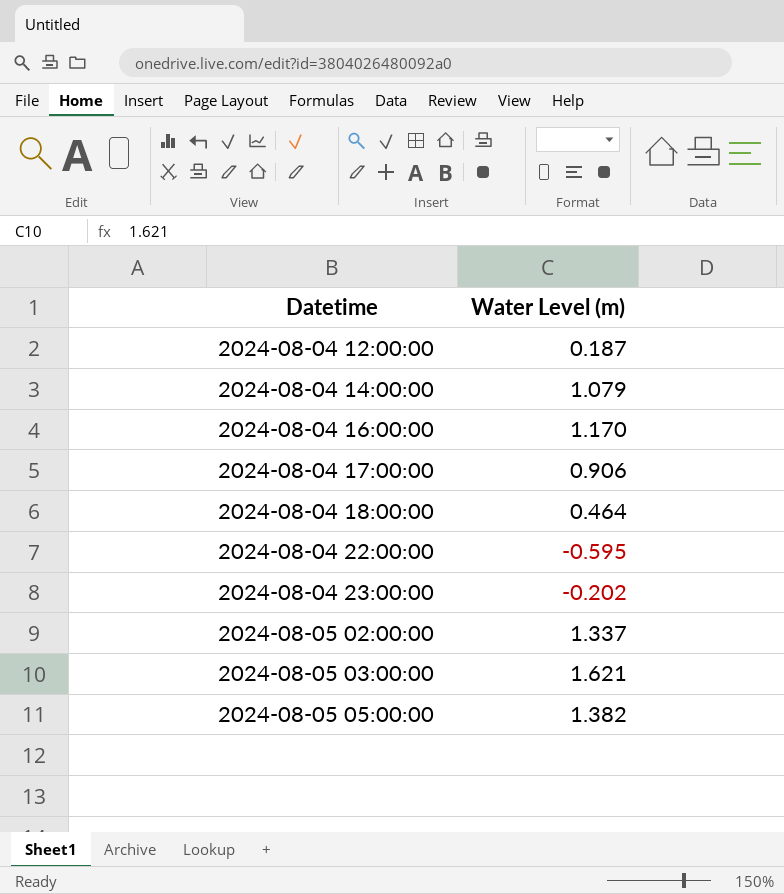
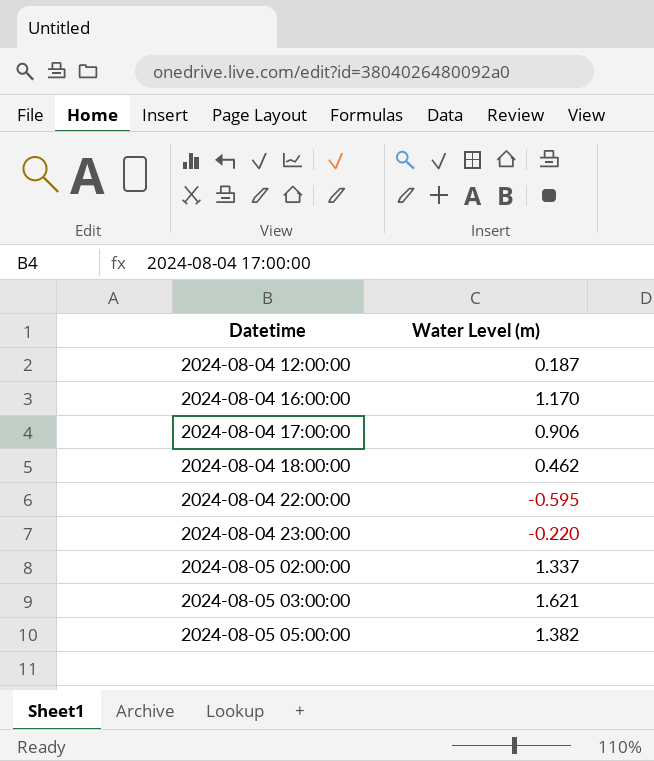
row 2024-08-04 14:00:00: 1.079 -> none
2024-08-04 18:00:00 | Water Level (m): 0.464 -> 0.462
2024-08-04 23:00:00 | Water Level (m): -0.202 -> -0.220

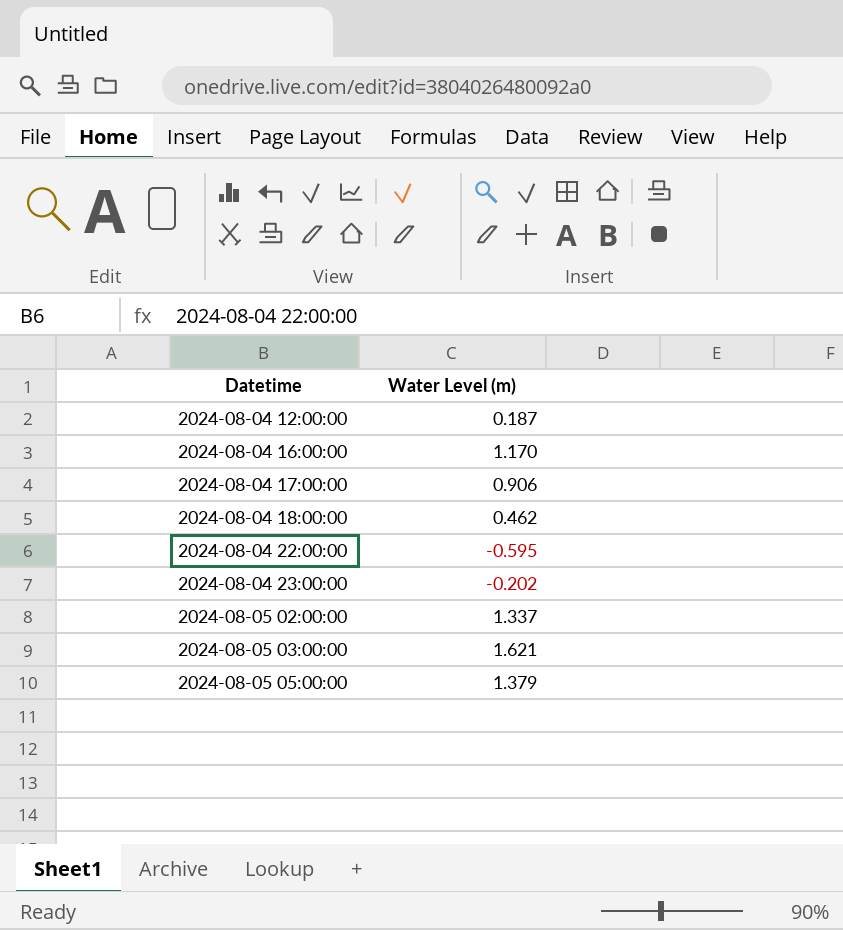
2024-08-04 23:00:00 | Water Level (m): -0.220 -> -0.202
2024-08-05 05:00:00 | Water Level (m): 1.382 -> 1.379

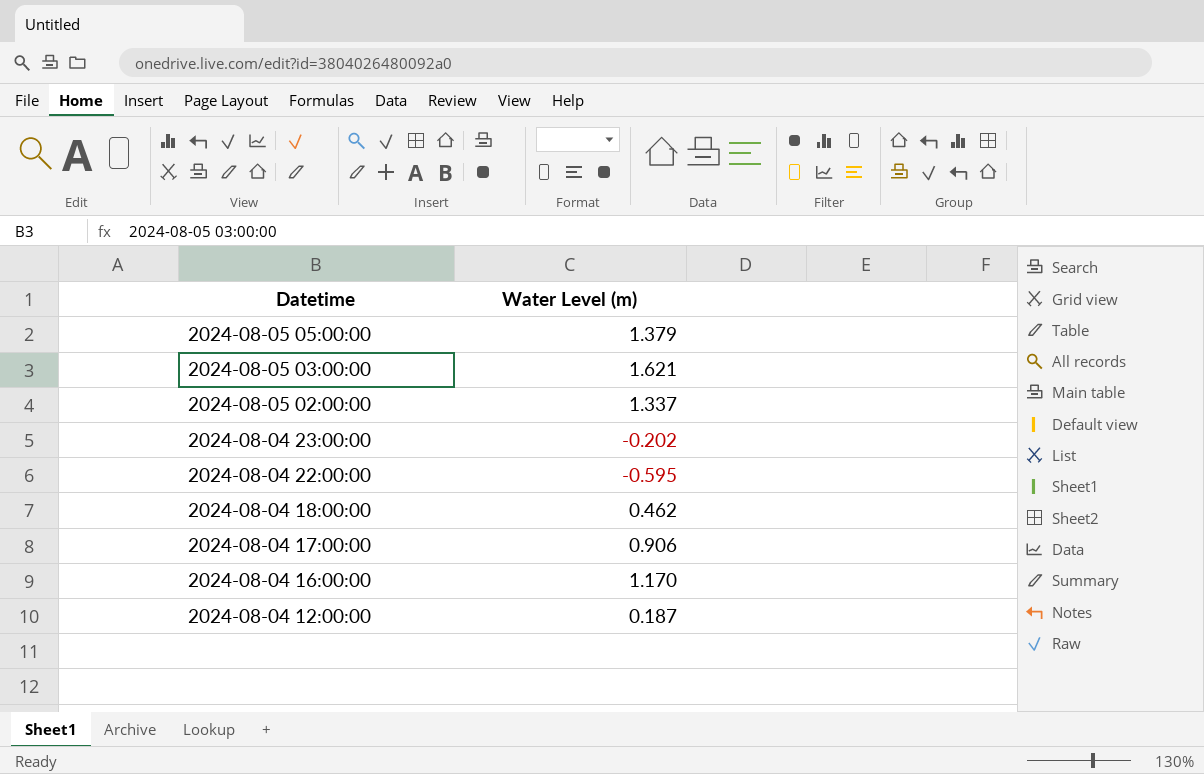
row order: Datetime ascending -> Datetime descending

